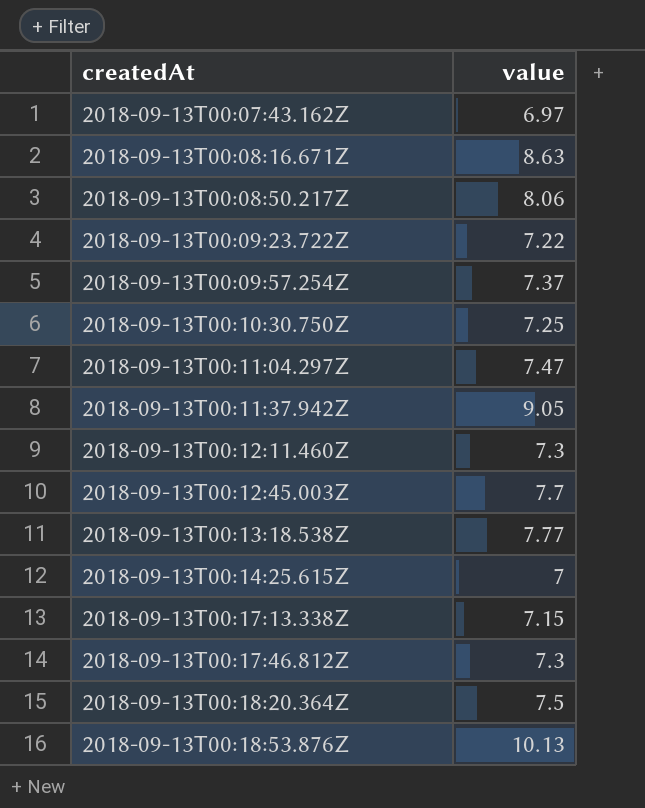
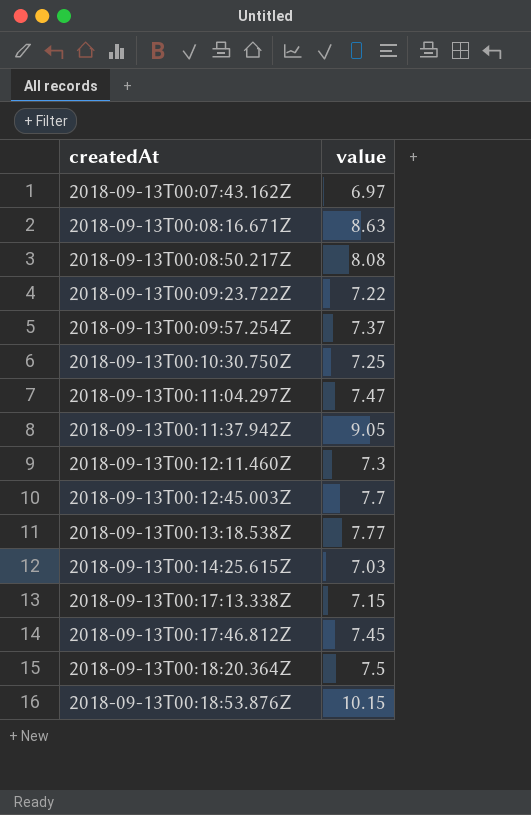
2018-09-13T00:08:50.217Z | value: 8.06 -> 8.08
2018-09-13T00:14:25.615Z | value: 7 -> 7.03
2018-09-13T00:17:46.812Z | value: 7.3 -> 7.45
2018-09-13T00:18:53.876Z | value: 10.13 -> 10.15

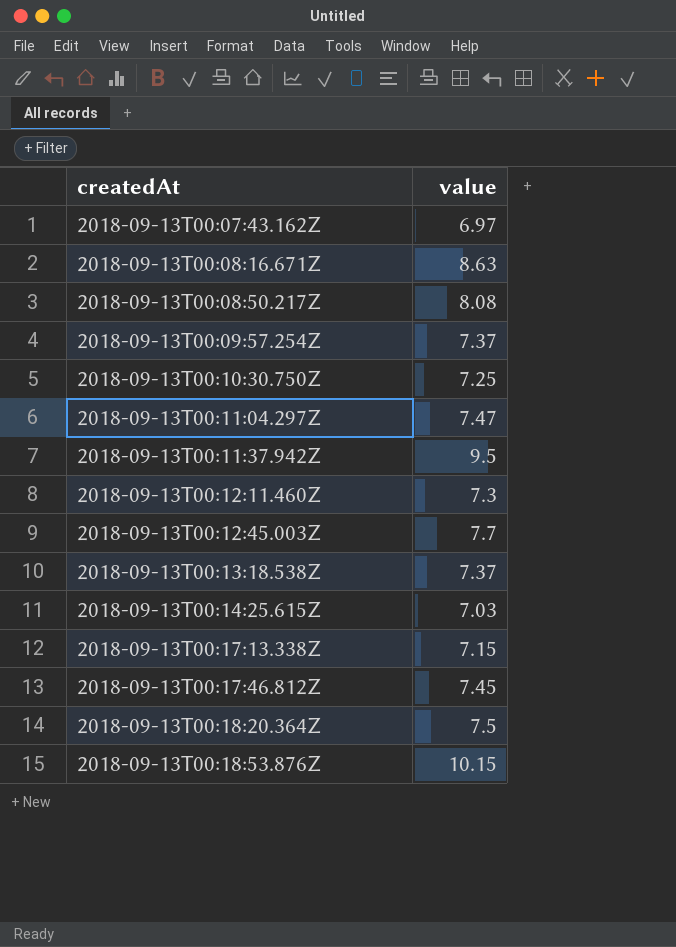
row 2018-09-13T00:09:23.722Z: 7.22 -> none
2018-09-13T00:11:37.942Z | value: 9.05 -> 9.5
2018-09-13T00:13:18.538Z | value: 7.77 -> 7.37

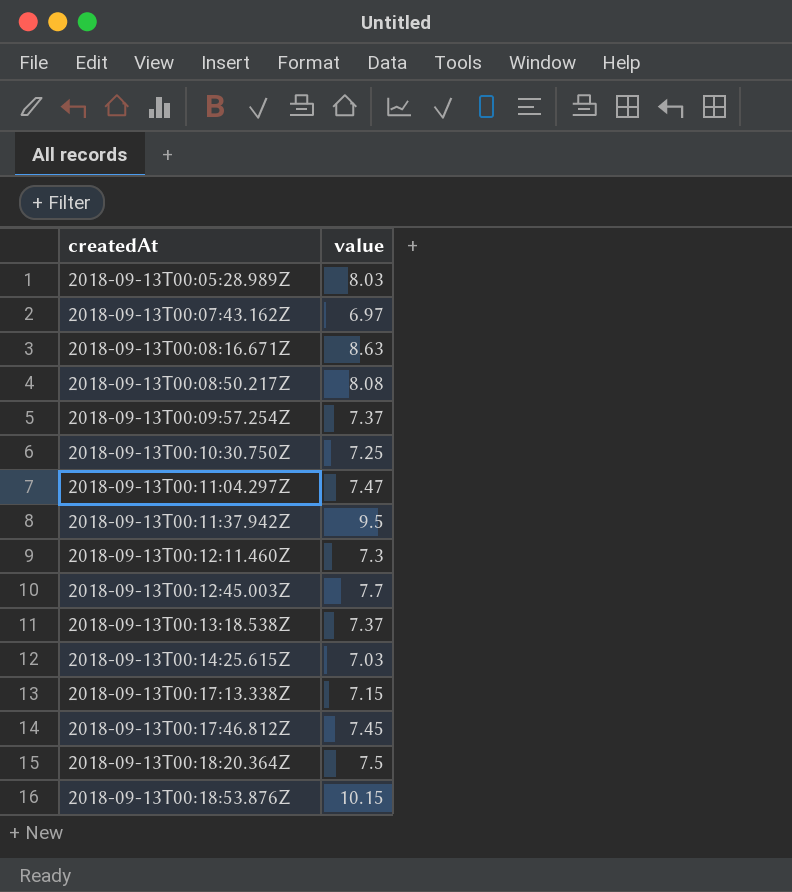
row 2018-09-13T00:05:28.989Z: none -> 8.03

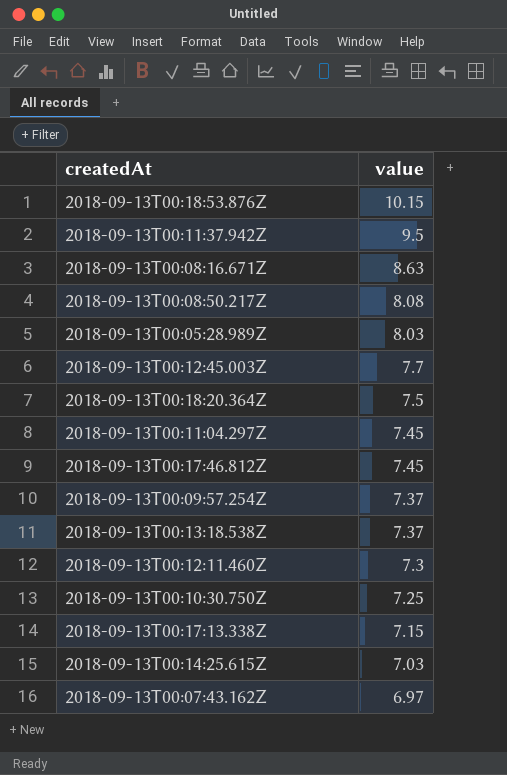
row order: createdAt ascending -> value descending
2018-09-13T00:11:04.297Z | value: 7.47 -> 7.45

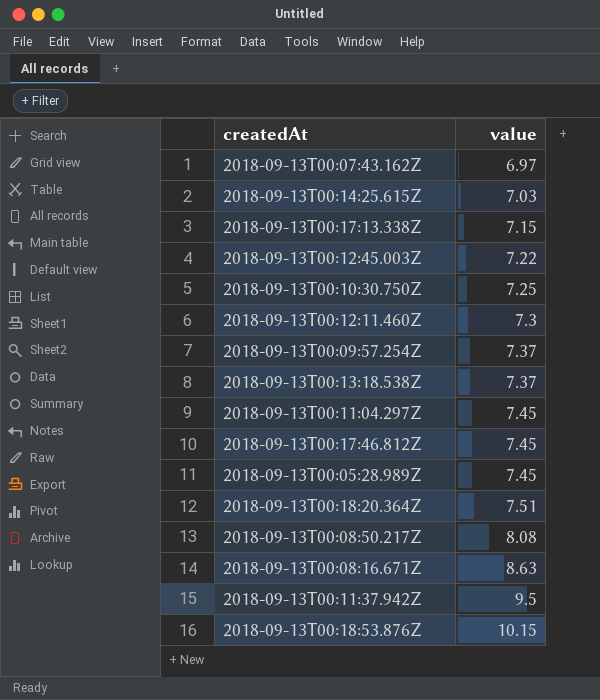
row order: value descending -> value ascending
2018-09-13T00:12:45.003Z | value: 7.7 -> 7.22
2018-09-13T00:05:28.989Z | value: 8.03 -> 7.45
2018-09-13T00:18:20.364Z | value: 7.5 -> 7.51

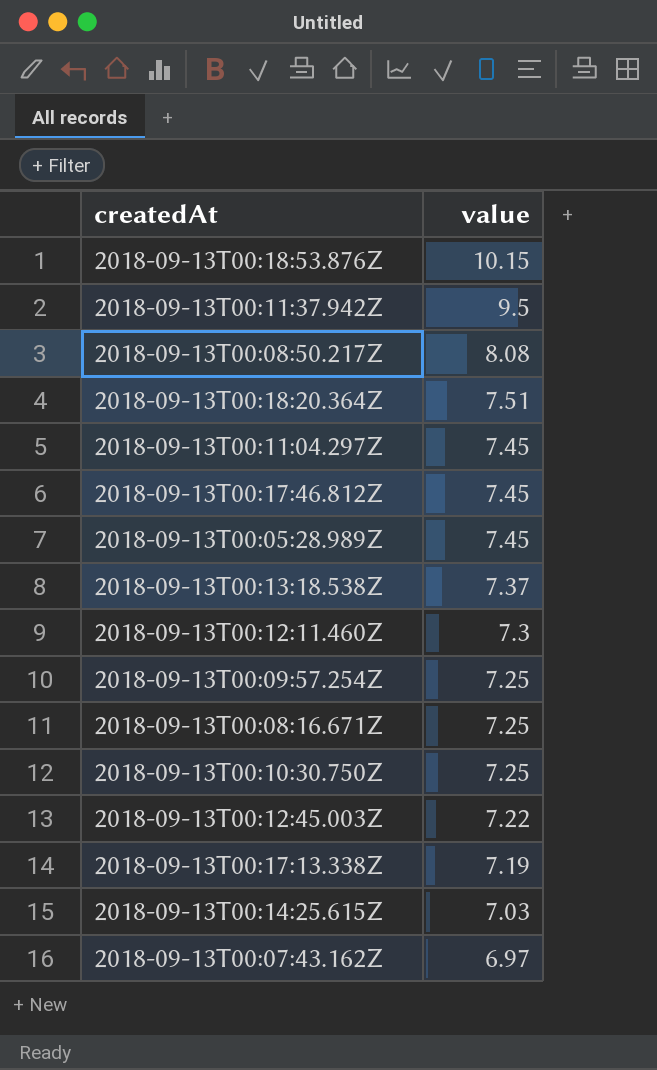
row order: value ascending -> value descending
2018-09-13T00:09:57.254Z | value: 7.37 -> 7.25
2018-09-13T00:08:16.671Z | value: 8.63 -> 7.25
2018-09-13T00:17:13.338Z | value: 7.15 -> 7.19

